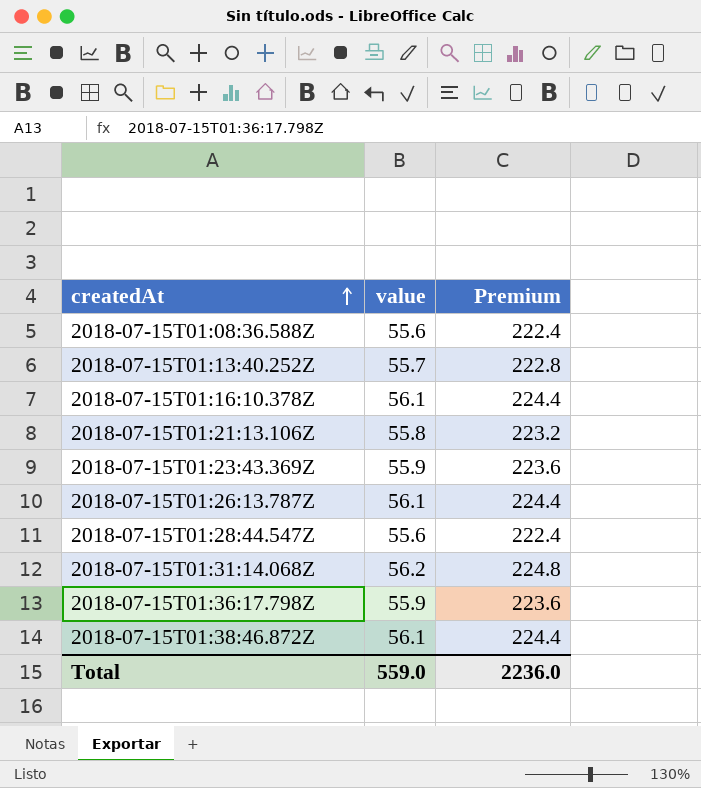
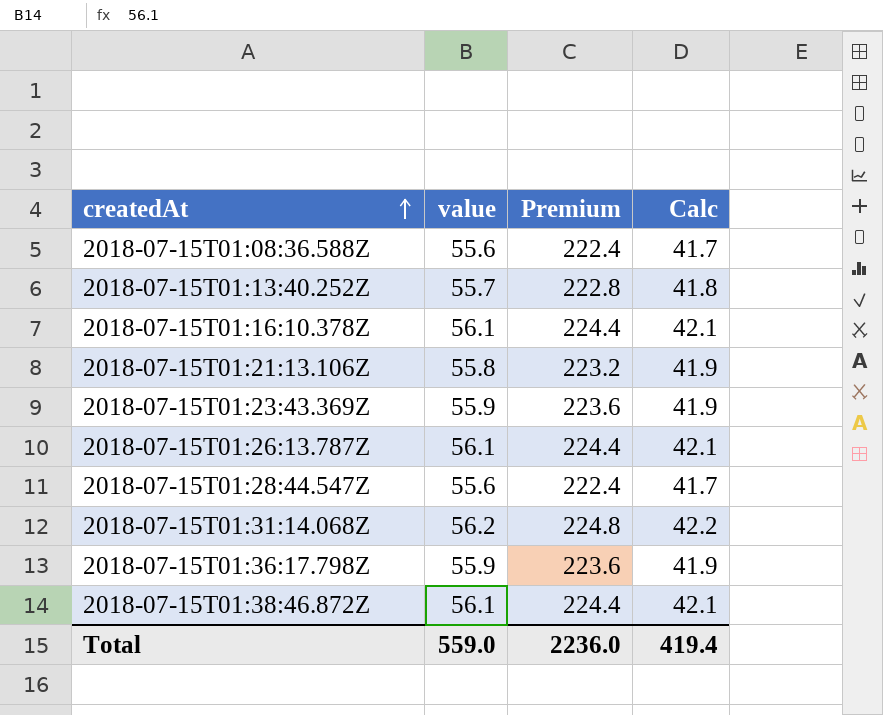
column Calc | formula: none -> [value] * 0.75

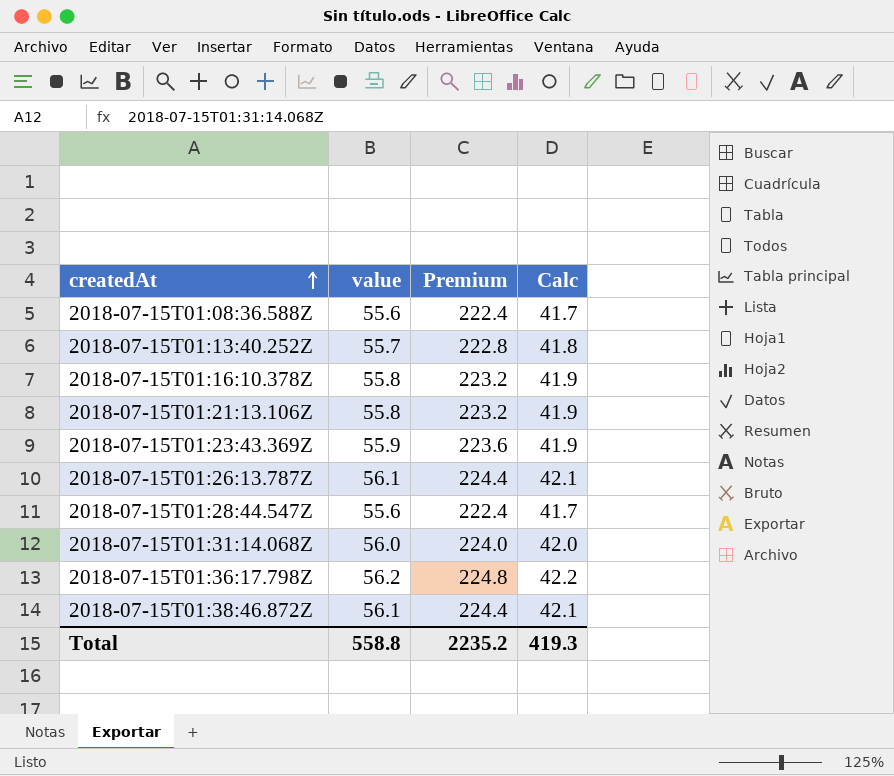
2018-07-15T01:16:10.378Z | value: 56.1 -> 55.8
2018-07-15T01:16:10.378Z | Premium: 224.4 -> 223.2
2018-07-15T01:16:10.378Z | Calc: 42.1 -> 41.9
2018-07-15T01:31:14.068Z | value: 56.2 -> 56.0
2018-07-15T01:31:14.068Z | Premium: 224.8 -> 224.0
2018-07-15T01:31:14.068Z | Calc: 42.2 -> 42.0
2018-07-15T01:36:17.798Z | value: 55.9 -> 56.2
2018-07-15T01:36:17.798Z | Premium: 223.6 -> 224.8
2018-07-15T01:36:17.798Z | Calc: 41.9 -> 42.2
Total | value: 559.0 -> 558.8
Total | Premium: 2236.0 -> 2235.2
Total | Calc: 419.4 -> 419.3

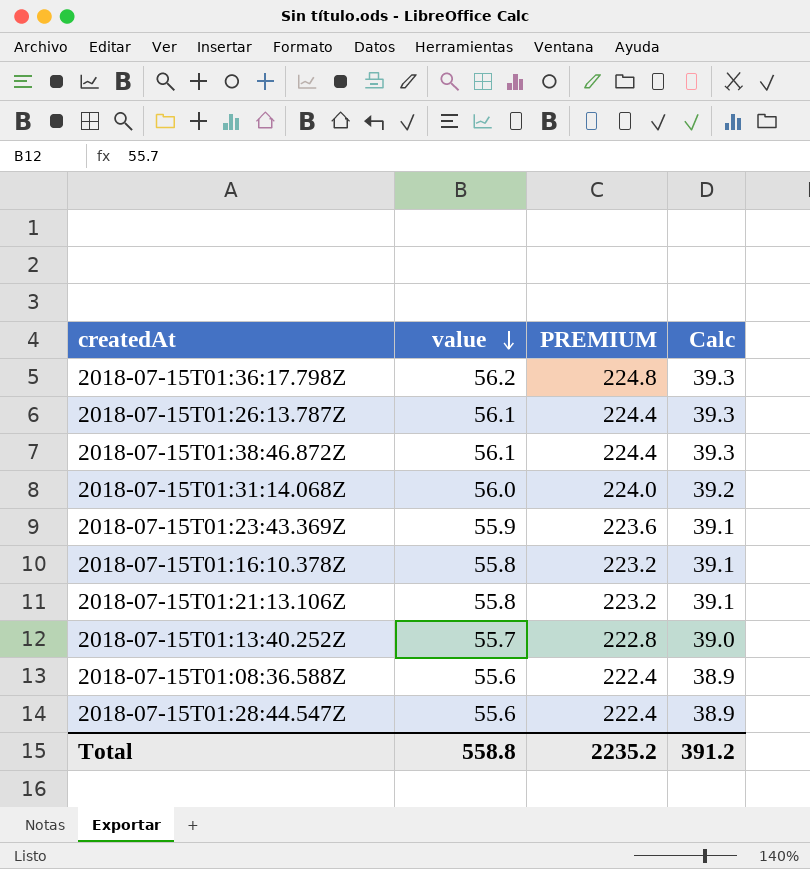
row order: createdAt ascending -> value descending
column name: Premium -> PREMIUM
column Calc | formula: [value] * 0.75 -> [value] * 0.7
Total | Calc: 419.3 -> 391.2

